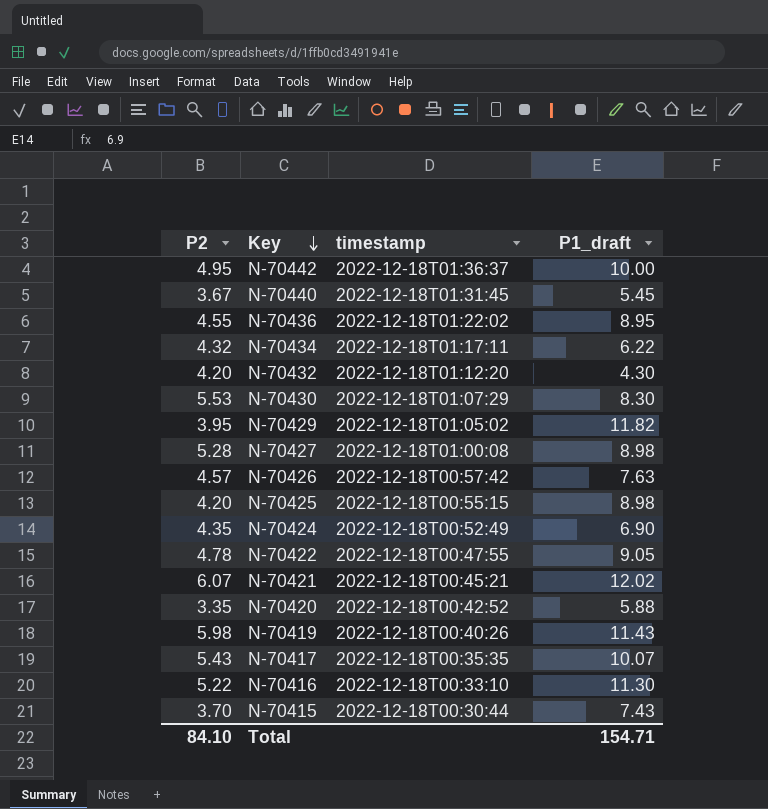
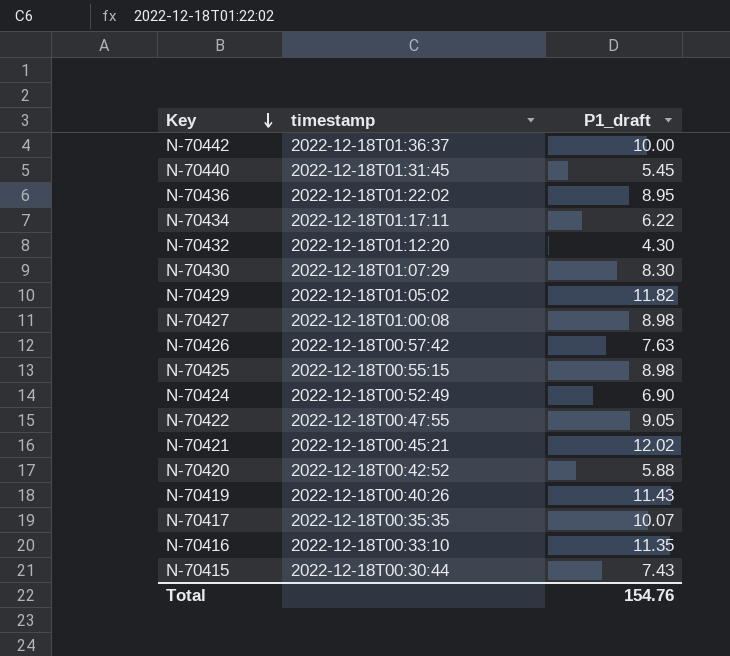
column P2 | position: 1 -> none
N-70416 | P1_draft: 11.30 -> 11.35
Total | P1_draft: 154.71 -> 154.76

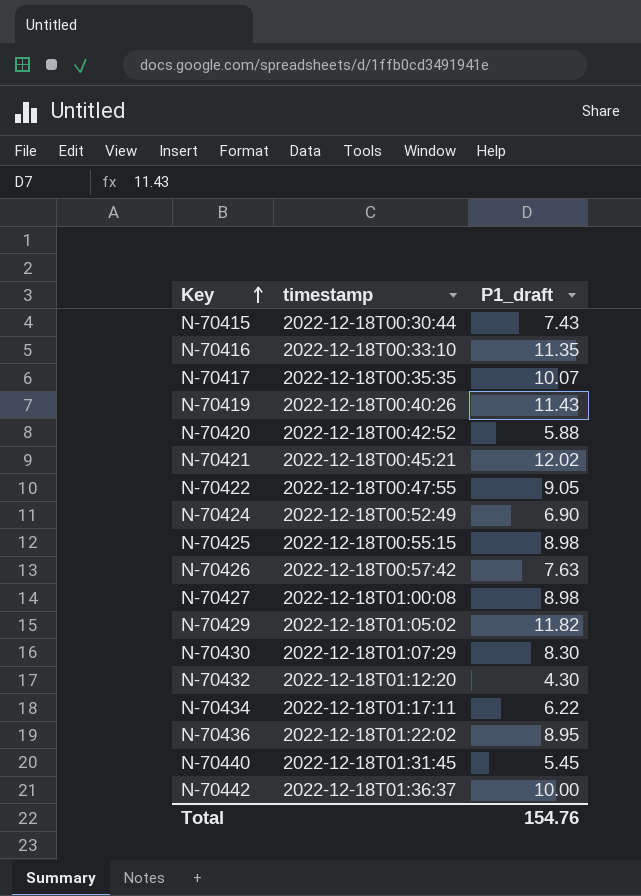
row order: Key descending -> Key ascending

